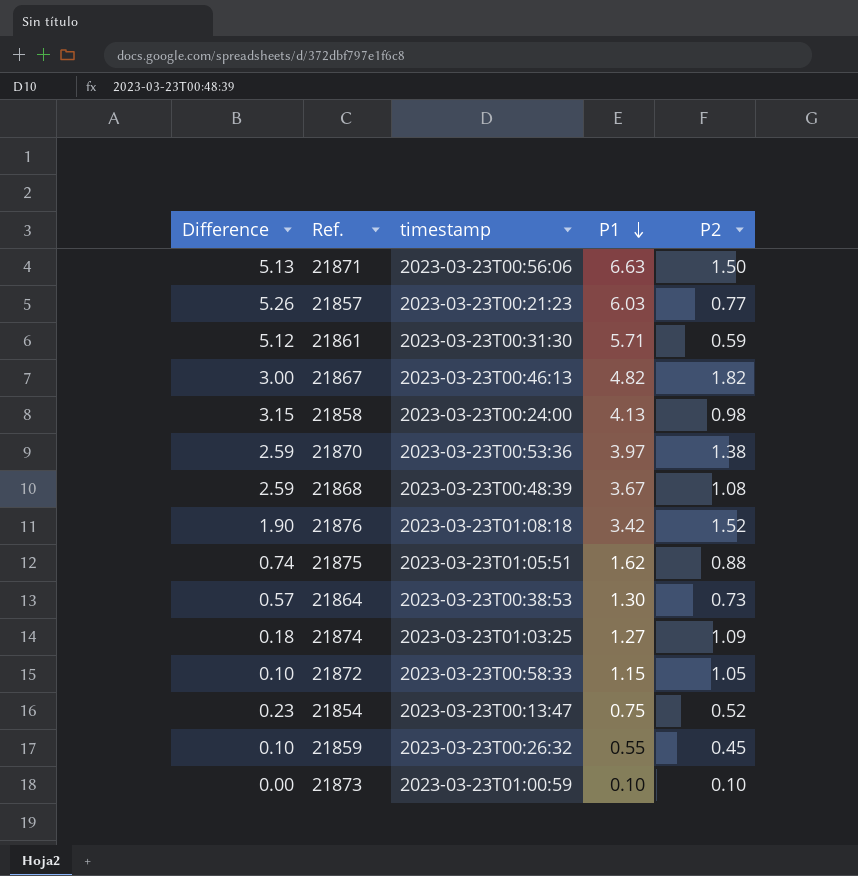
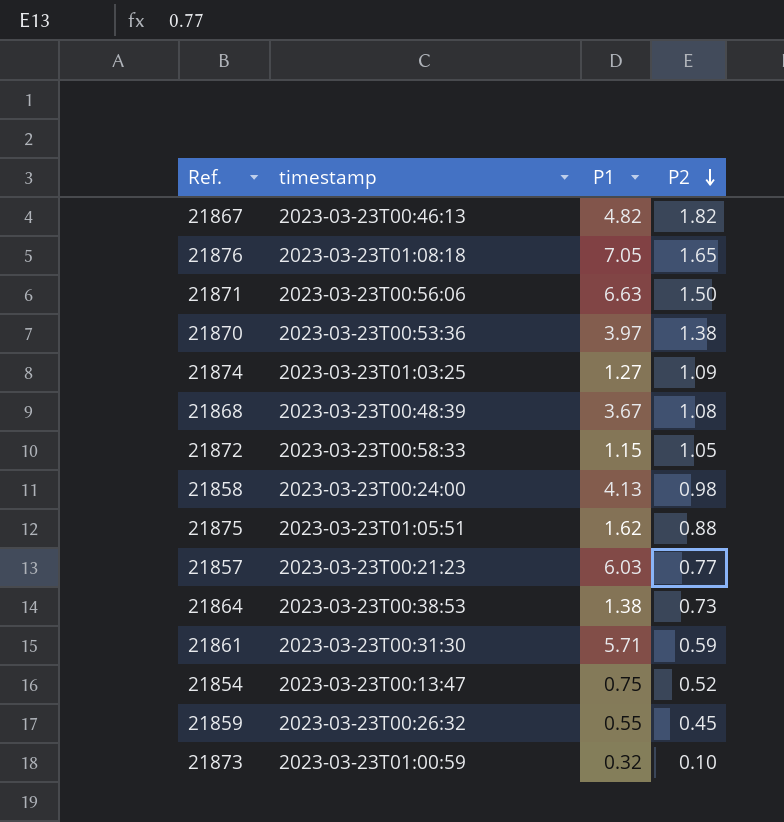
row order: P1 descending -> P2 descending
column Difference | formula: [P1] - [P2] -> none
21876 | P1: 3.42 -> 7.05
21876 | P2: 1.52 -> 1.65
21864 | P1: 1.30 -> 1.38
21873 | P1: 0.10 -> 0.32

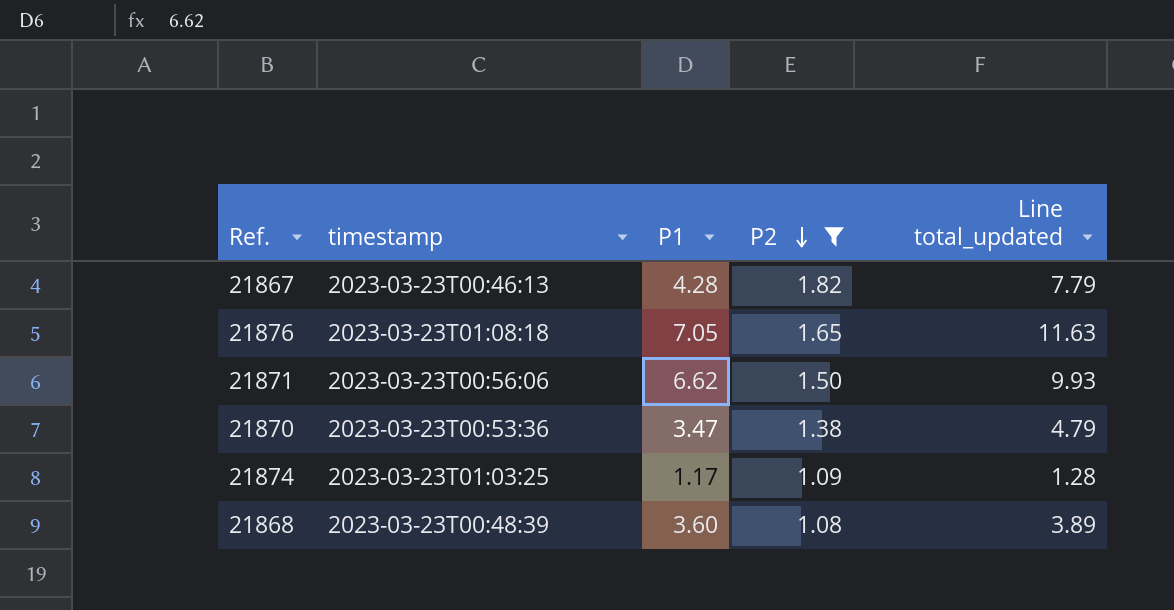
filter: none -> P2 >= 1.08
column Line total_updated | formula: none -> [P1] * [P2]
21867 | P1: 4.82 -> 4.28
21871 | P1: 6.63 -> 6.62
21870 | P1: 3.97 -> 3.47
21874 | P1: 1.27 -> 1.17
21868 | P1: 3.67 -> 3.60

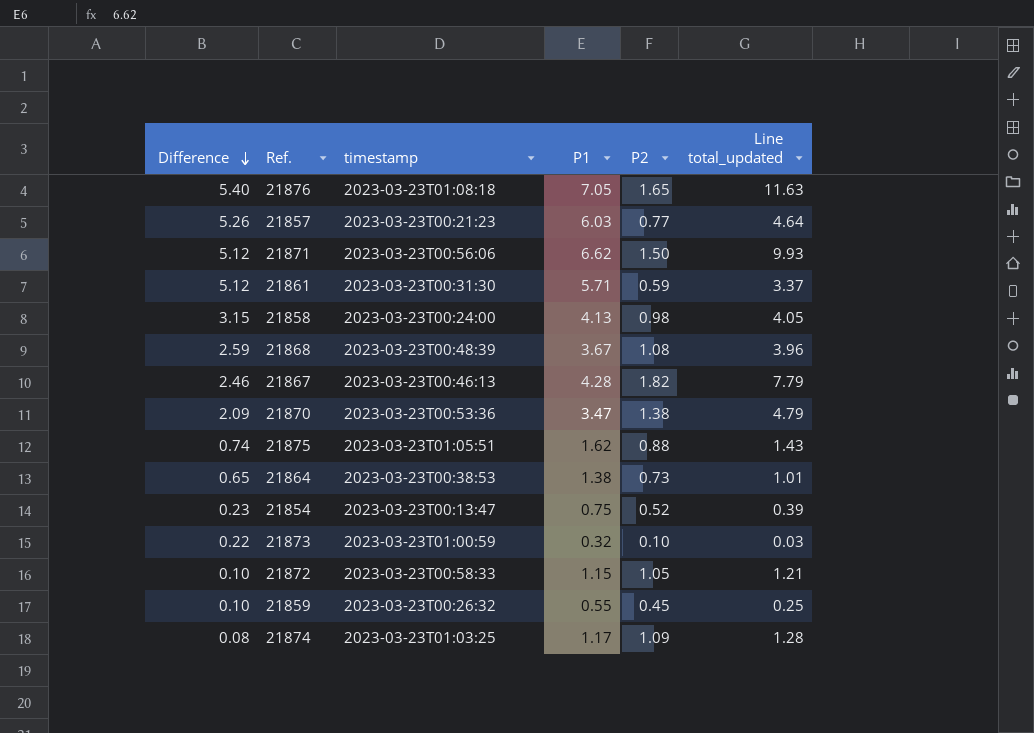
filter: P2 >= 1.08 -> none
row order: P2 descending -> Difference descending
column Difference | formula: none -> [P1] - [P2]
21868 | P1: 3.60 -> 3.67
21868 | Line total_updated: 3.89 -> 3.96

